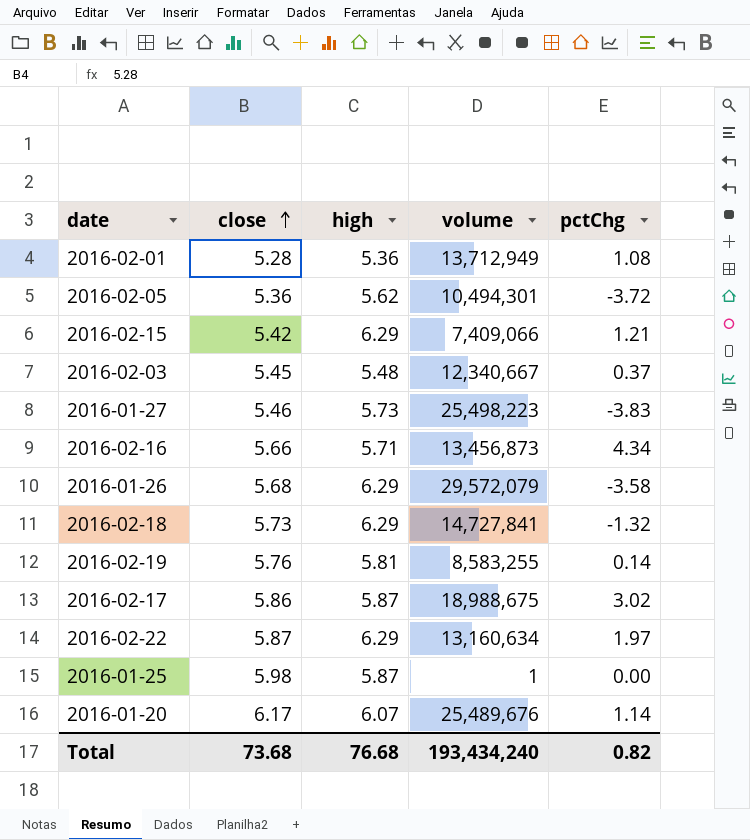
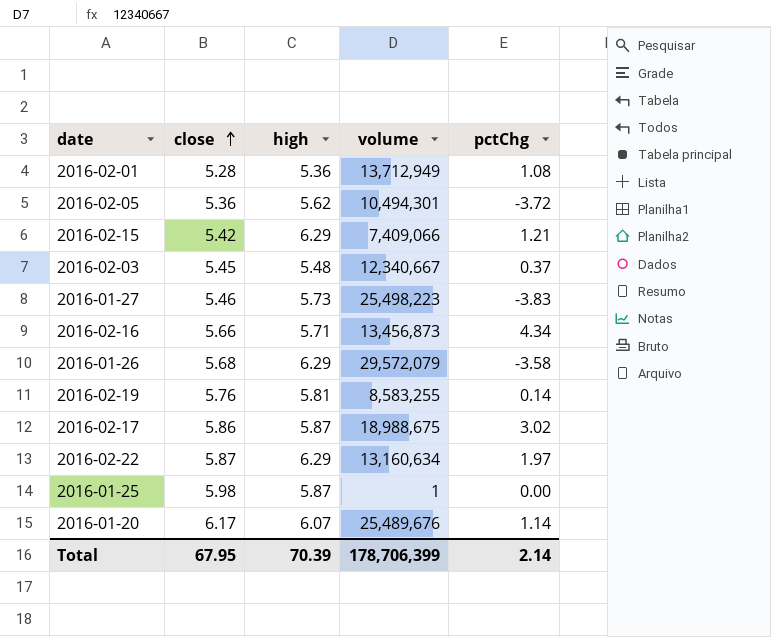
row 2016-02-18: 5.73 | 6.29 | 14,727,841 | -1.32 -> none
Total | close: 73.68 -> 67.95
Total | high: 76.68 -> 70.39
Total | volume: 193,434,240 -> 178,706,399
Total | pctChg: 0.82 -> 2.14

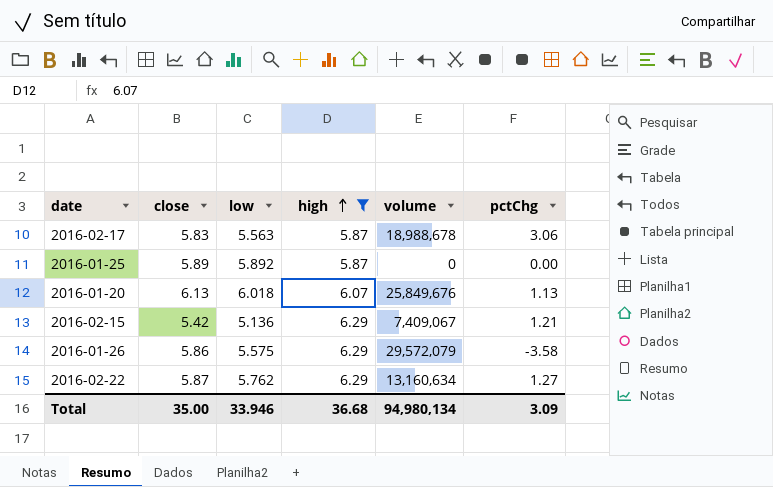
filter: none -> high >= 5.87
row order: close ascending -> high ascending
column low | position: none -> 3
2016-02-17 | close: 5.86 -> 5.83
2016-02-17 | volume: 18,988,675 -> 18,988,678
2016-02-17 | pctChg: 3.02 -> 3.06
2016-01-25 | close: 5.98 -> 5.89
2016-01-25 | volume: 1 -> 0
2016-01-20 | close: 6.17 -> 6.13
2016-01-20 | volume: 25,489,676 -> 25,849,676
2016-01-20 | pctChg: 1.14 -> 1.13
2016-02-15 | volume: 7,409,066 -> 7,409,067
2016-01-26 | close: 5.68 -> 5.86
2016-02-22 | pctChg: 1.97 -> 1.27
Total | close: 67.95 -> 35.00
Total | high: 70.39 -> 36.68
Total | volume: 178,706,399 -> 94,980,134
Total | pctChg: 2.14 -> 3.09

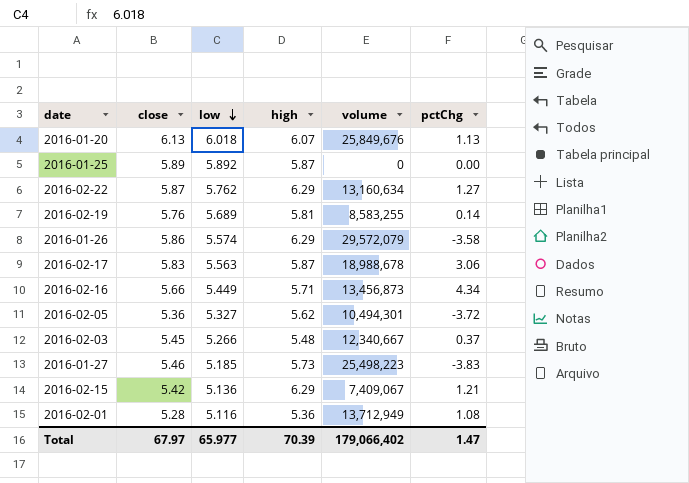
filter: high >= 5.87 -> none
row order: high ascending -> low descending
2016-01-26 | low: 5.575 -> 5.574
Total | close: 35.00 -> 67.97
Total | low: 33.946 -> 65.977
Total | high: 36.68 -> 70.39
Total | volume: 94,980,134 -> 179,066,402
Total | pctChg: 3.09 -> 1.47

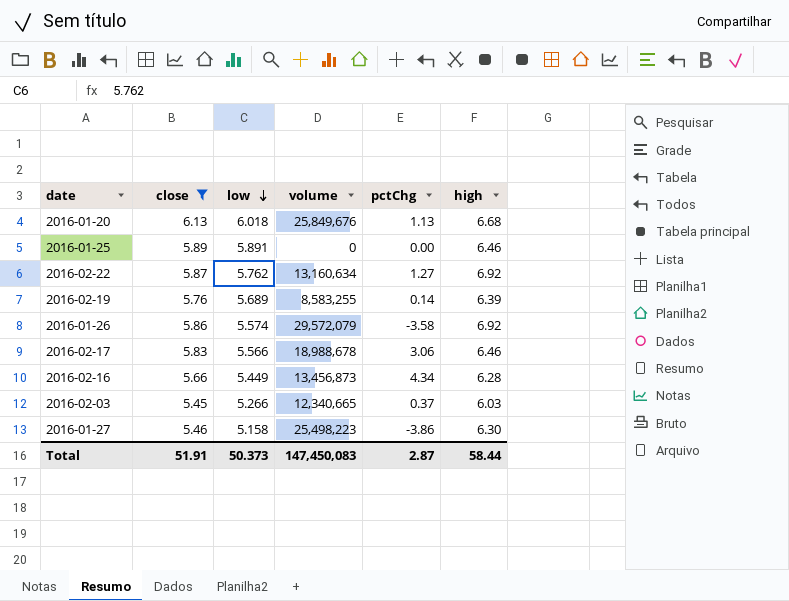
filter: none -> close >= 5.45
column high | position: 4 -> 6
2016-01-20 | high: 6.07 -> 6.68
2016-01-25 | low: 5.892 -> 5.891
2016-01-25 | high: 5.87 -> 6.46
2016-02-22 | high: 6.29 -> 6.92
2016-02-19 | high: 5.81 -> 6.39
2016-01-26 | high: 6.29 -> 6.92
2016-02-17 | low: 5.563 -> 5.566
2016-02-17 | high: 5.87 -> 6.46
2016-02-16 | high: 5.71 -> 6.28
2016-02-03 | volume: 12,340,667 -> 12,340,665
2016-02-03 | high: 5.48 -> 6.03
2016-01-27 | low: 5.185 -> 5.158
2016-01-27 | pctChg: -3.83 -> -3.86
2016-01-27 | high: 5.73 -> 6.30
Total | close: 67.97 -> 51.91
Total | low: 65.977 -> 50.373
Total | volume: 179,066,402 -> 147,450,083
Total | pctChg: 1.47 -> 2.87
Total | high: 70.39 -> 58.44

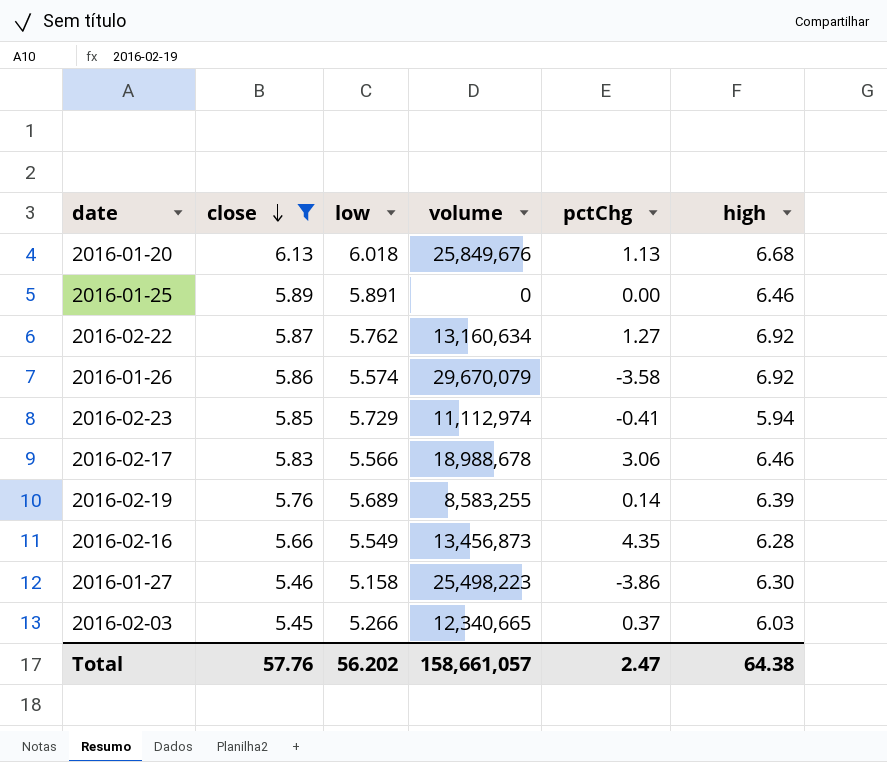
row order: low descending -> close descending
2016-01-26 | volume: 29,572,079 -> 29,670,079
row 2016-02-23: none -> 5.85 | 5.729 | 11,112,974 | -0.41 | 5.94
2016-02-16 | low: 5.449 -> 5.549
2016-02-16 | pctChg: 4.34 -> 4.35
Total | close: 51.91 -> 57.76
Total | low: 50.373 -> 56.202
Total | volume: 147,450,083 -> 158,661,057
Total | pctChg: 2.87 -> 2.47
Total | high: 58.44 -> 64.38

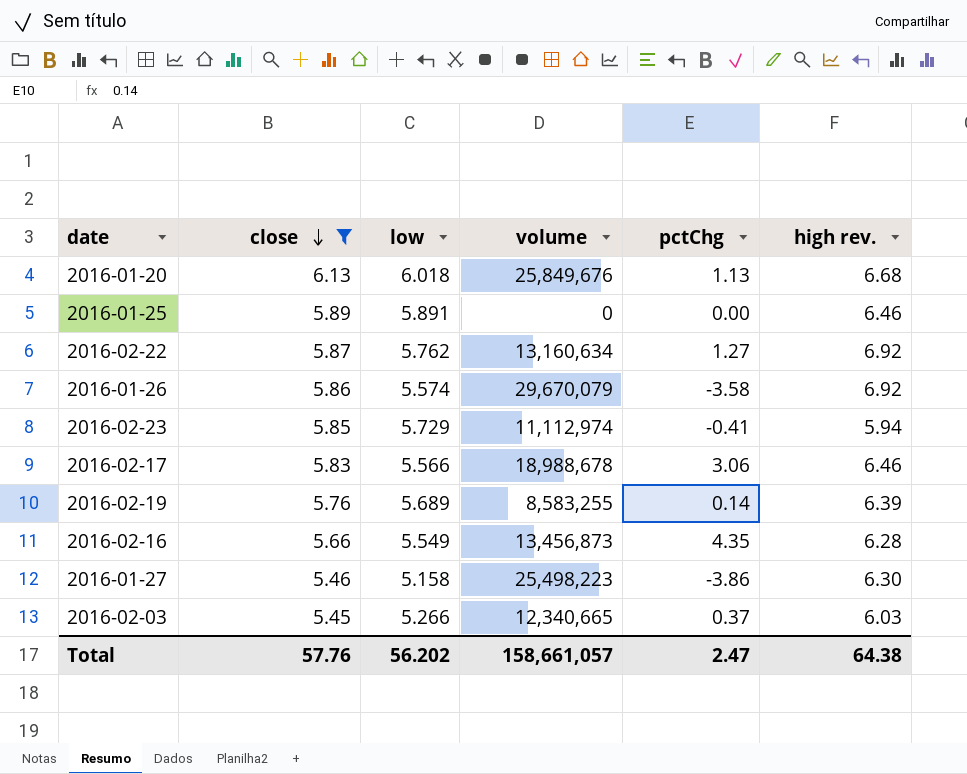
column name: high -> high rev.

